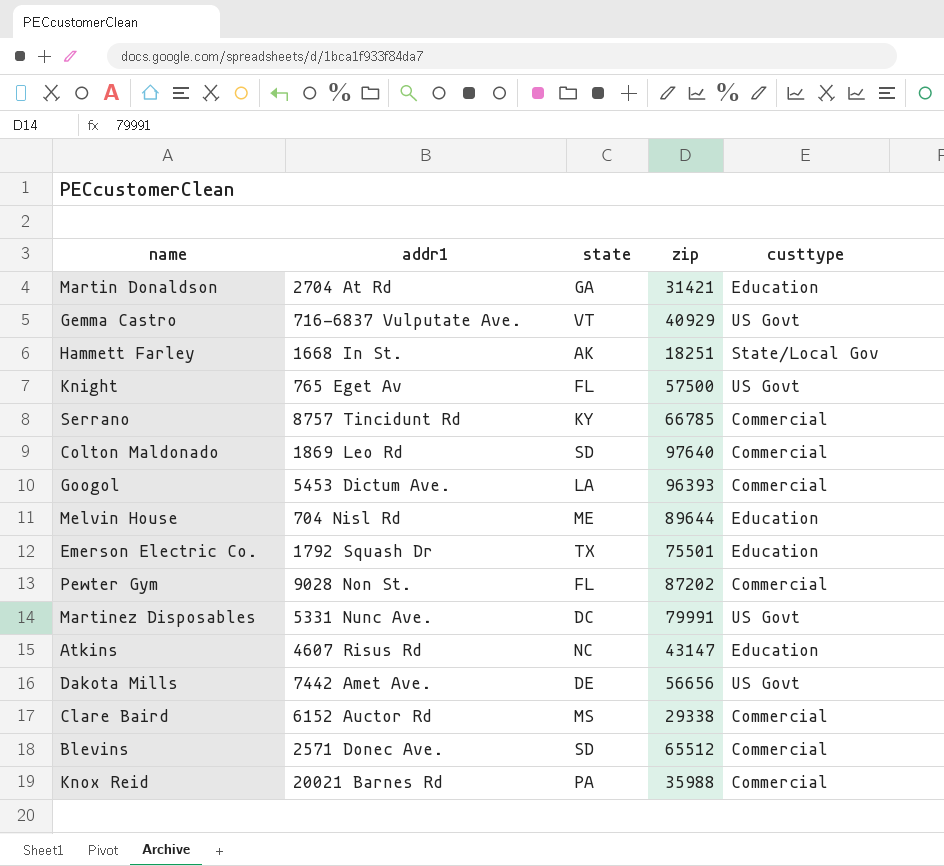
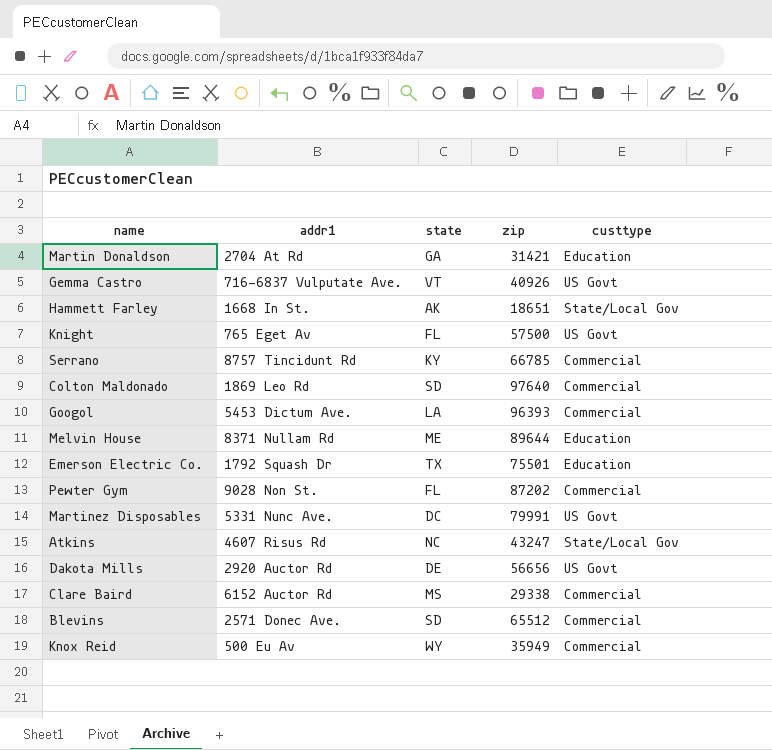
Gemma Castro | zip: 40929 -> 40926
Hammett Farley | zip: 18251 -> 18651
Melvin House | addr1: 704 Nisl Rd -> 8371 Nullam Rd
Atkins | zip: 43147 -> 43247
Atkins | custtype: Education -> State/Local Gov
Dakota Mills | addr1: 7442 Amet Ave. -> 2920 Auctor Rd
Knox Reid | addr1: 20021 Barnes Rd -> 500 Eu Av
Knox Reid | state: PA -> WY
Knox Reid | zip: 35988 -> 35949

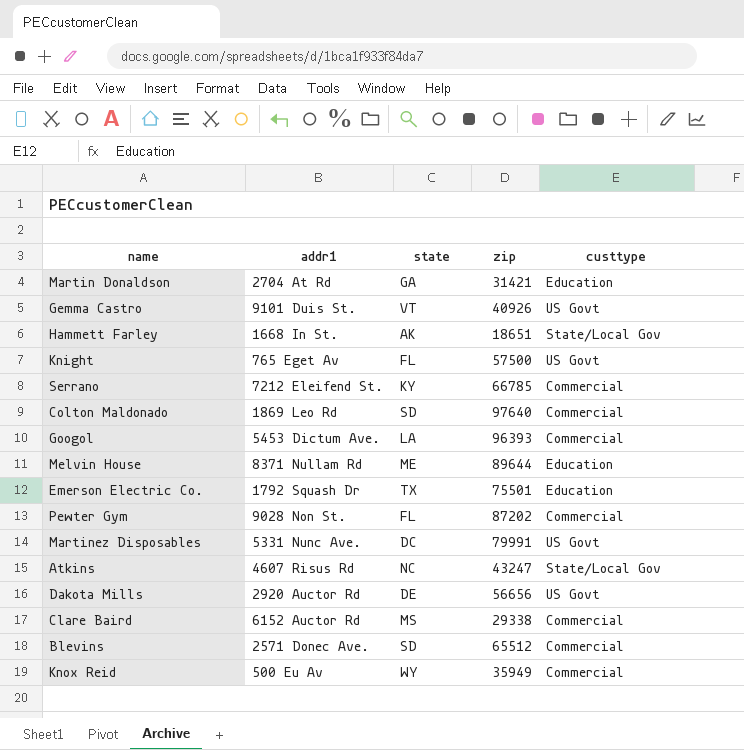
Gemma Castro | addr1: 716-6837 Vulputate Ave. -> 9101 Duis St.
Serrano | addr1: 8757 Tincidunt Rd -> 7212 Eleifend St.

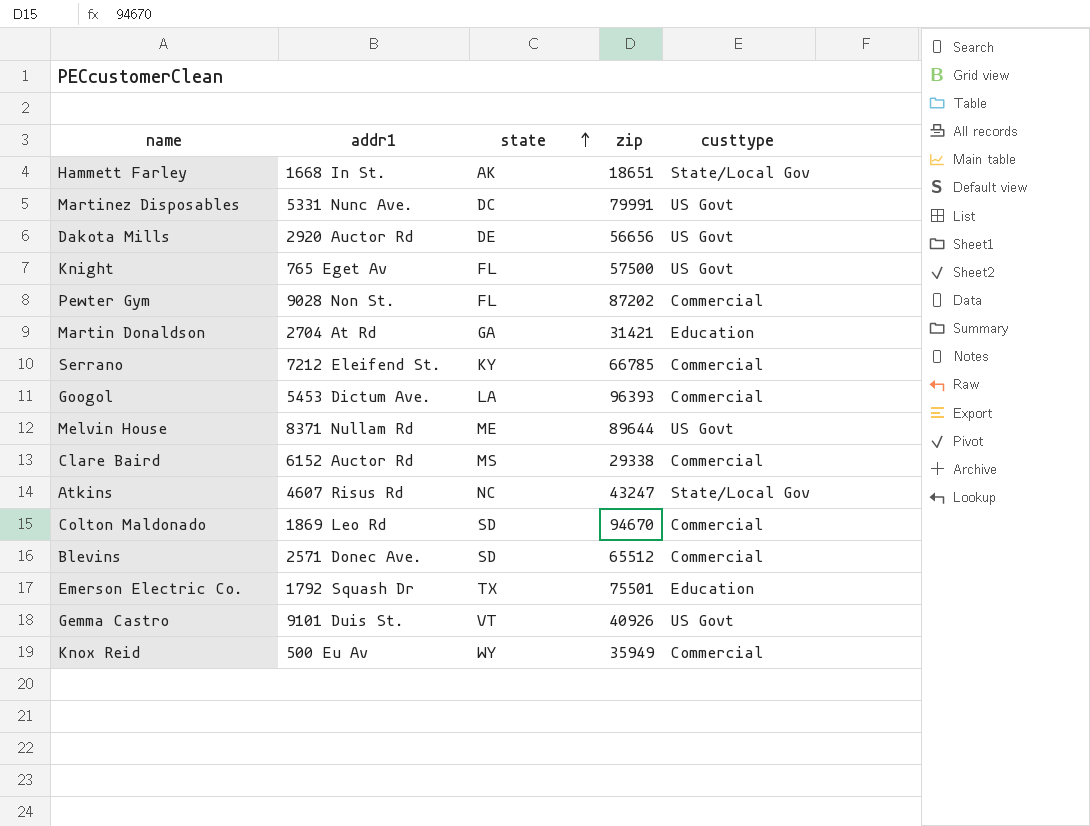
row order: none -> state ascending
Melvin House | custtype: Education -> US Govt
Colton Maldonado | zip: 97640 -> 94670

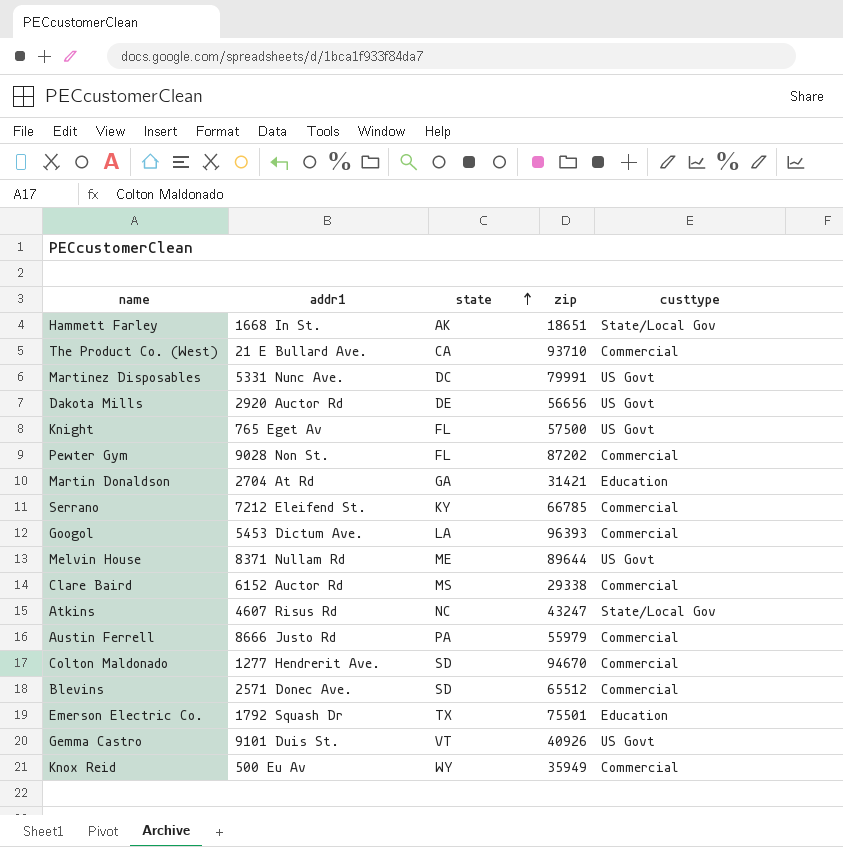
row The Product Co. (West): none -> 21 E Bullard Ave. | CA | 93710 | Commercial
row Austin Ferrell: none -> 8666 Justo Rd | PA | 55979 | Commercial
Colton Maldonado | addr1: 1869 Leo Rd -> 1277 Hendrerit Ave.

